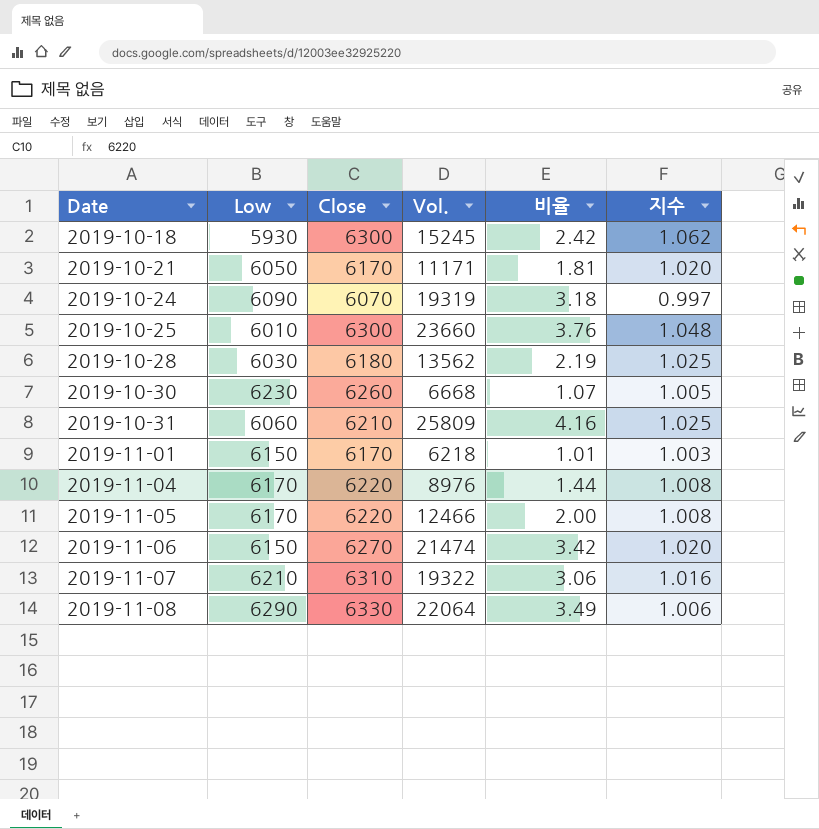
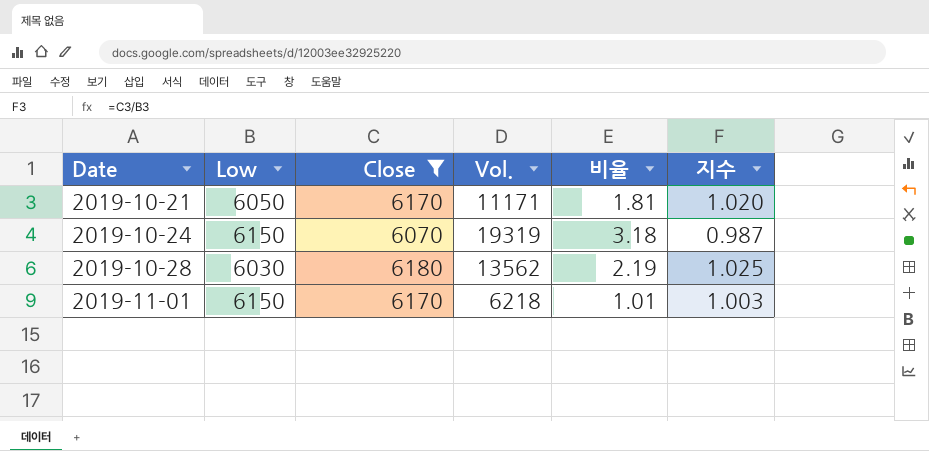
filter: none -> Close <= 6180
2019-10-24 | Low: 6090 -> 6150
2019-10-24 | 지수: 0.997 -> 0.987

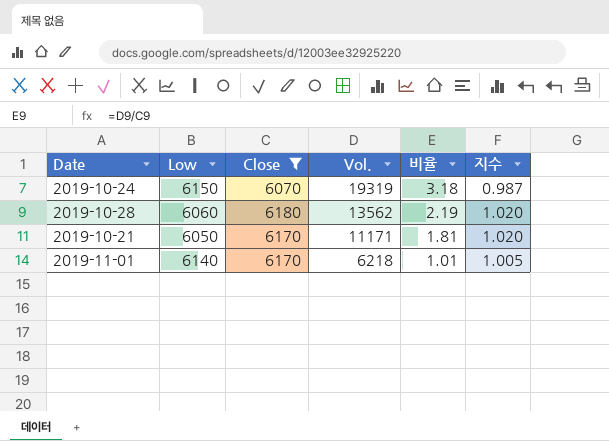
row order: Date ascending -> Vol. descending
2019-10-28 | Low: 6030 -> 6060
2019-10-28 | 지수: 1.025 -> 1.020
2019-11-01 | Low: 6150 -> 6140
2019-11-01 | 지수: 1.003 -> 1.005

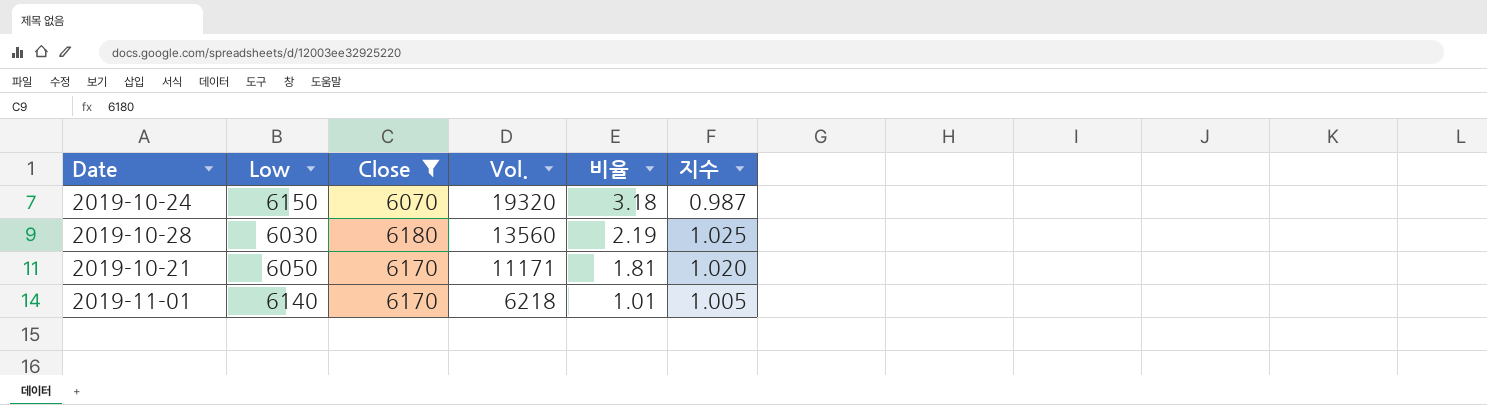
2019-10-24 | Vol.: 19319 -> 19320
2019-10-28 | Low: 6060 -> 6030
2019-10-28 | Vol.: 13562 -> 13560
2019-10-28 | 지수: 1.020 -> 1.025

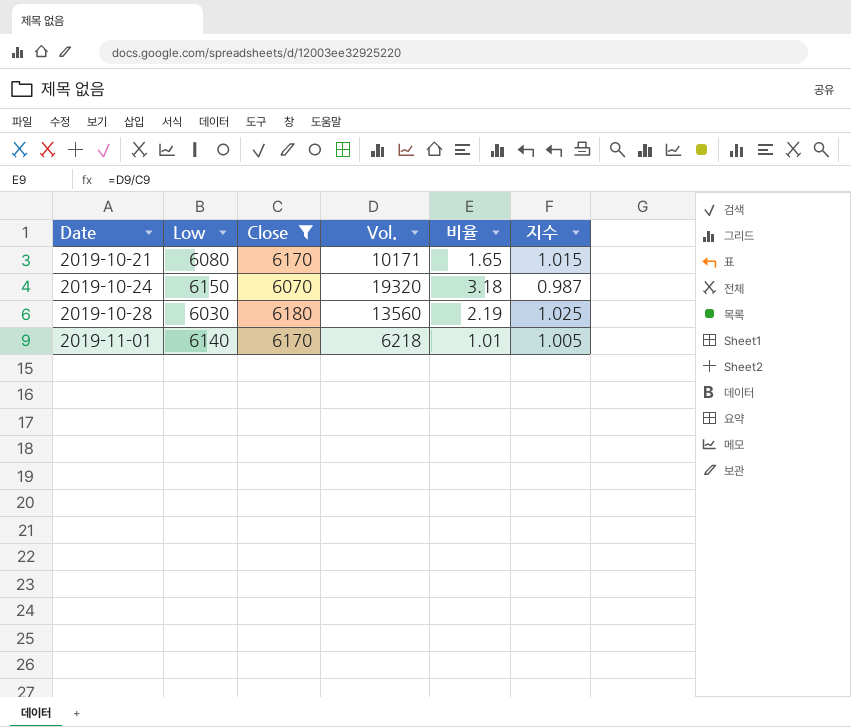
row order: Vol. descending -> Date ascending
2019-10-21 | Low: 6050 -> 6080
2019-10-21 | Vol.: 11171 -> 10171
2019-10-21 | 비율: 1.81 -> 1.65
2019-10-21 | 지수: 1.020 -> 1.015

